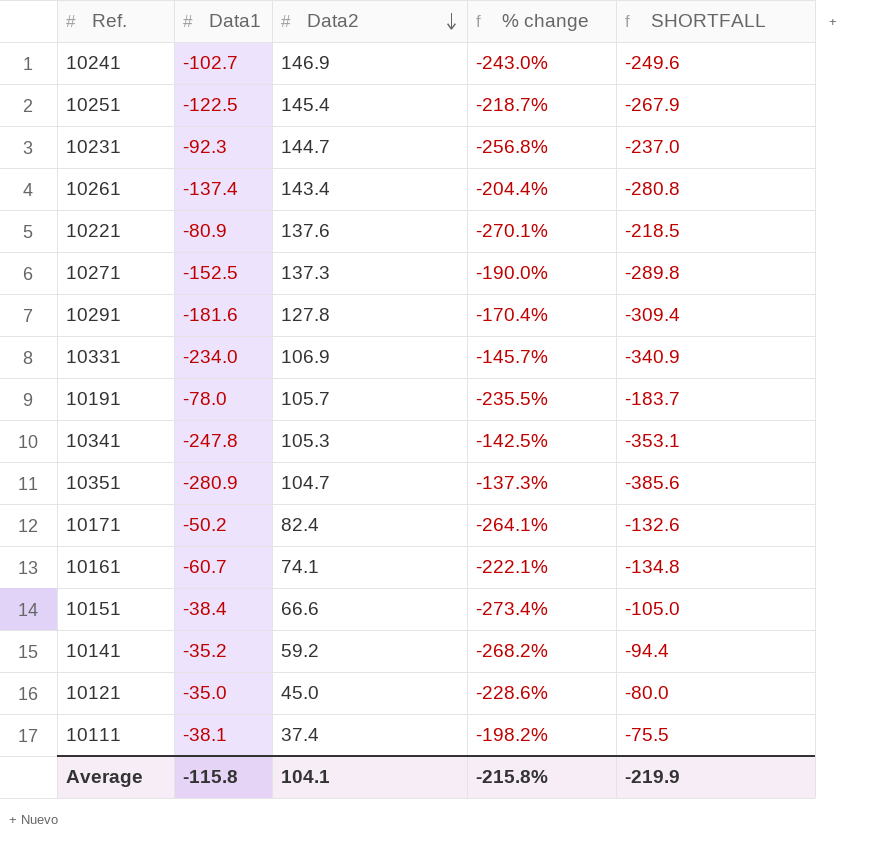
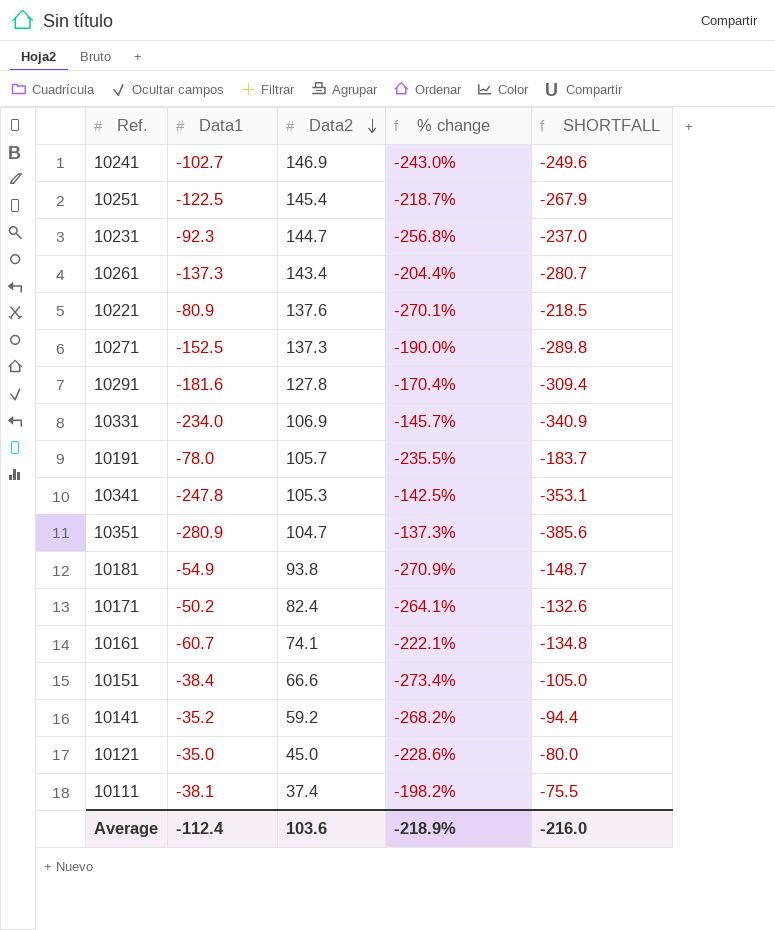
10261 | Data1: -137.4 -> -137.3
10261 | SHORTFALL: -280.8 -> -280.7
row 10181: none -> -54.9 | 93.8 | -270.9% | -148.7
Average | Data1: -115.8 -> -112.4
Average | Data2: 104.1 -> 103.6
Average | % change: -215.8% -> -218.9%
Average | SHORTFALL: -219.9 -> -216.0

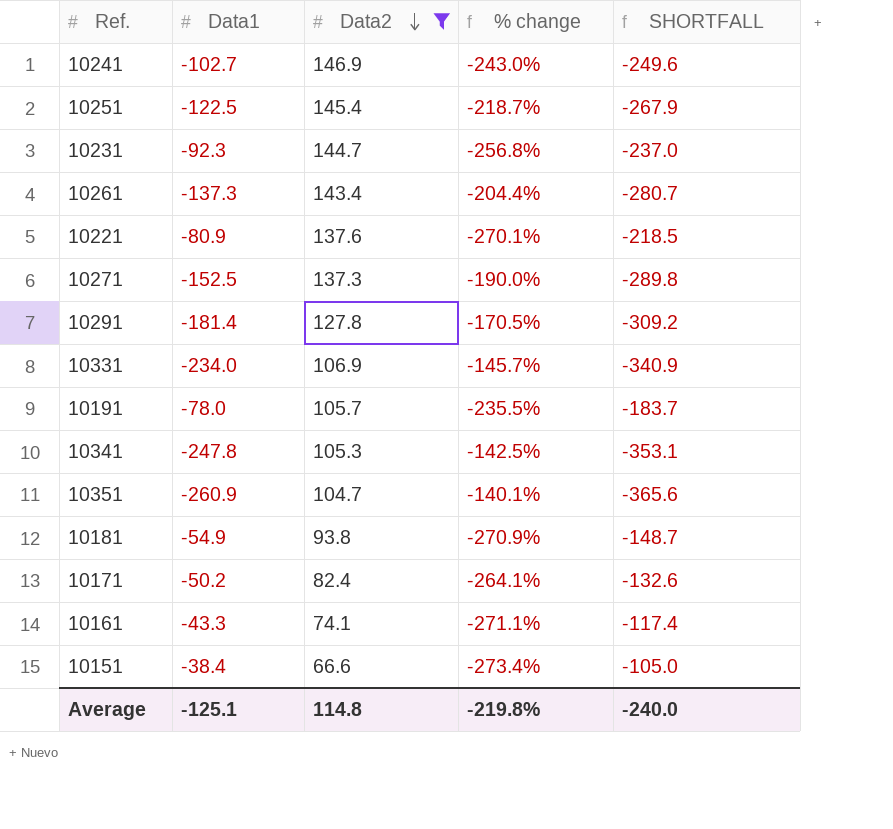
filter: none -> Data2 >= 66.6
10291 | Data1: -181.6 -> -181.4
10291 | % change: -170.4% -> -170.5%
10291 | SHORTFALL: -309.4 -> -309.2
10351 | Data1: -280.9 -> -260.9
10351 | % change: -137.3% -> -140.1%
10351 | SHORTFALL: -385.6 -> -365.6
10161 | Data1: -60.7 -> -43.3
10161 | % change: -222.1% -> -271.1%
10161 | SHORTFALL: -134.8 -> -117.4
Average | Data1: -112.4 -> -125.1
Average | Data2: 103.6 -> 114.8
Average | % change: -218.9% -> -219.8%
Average | SHORTFALL: -216.0 -> -240.0

